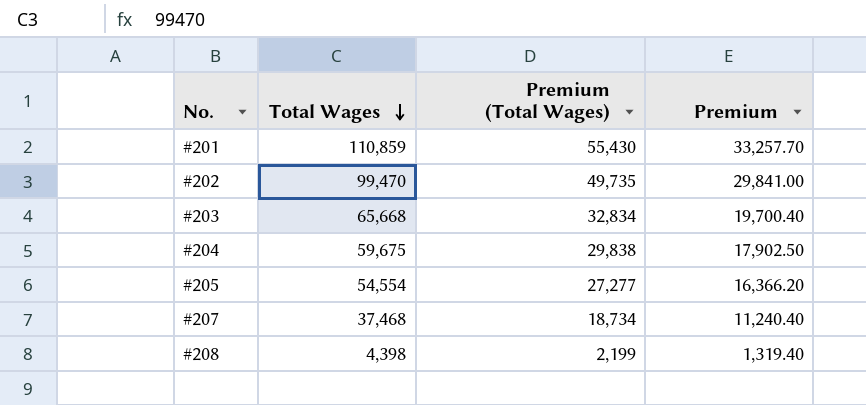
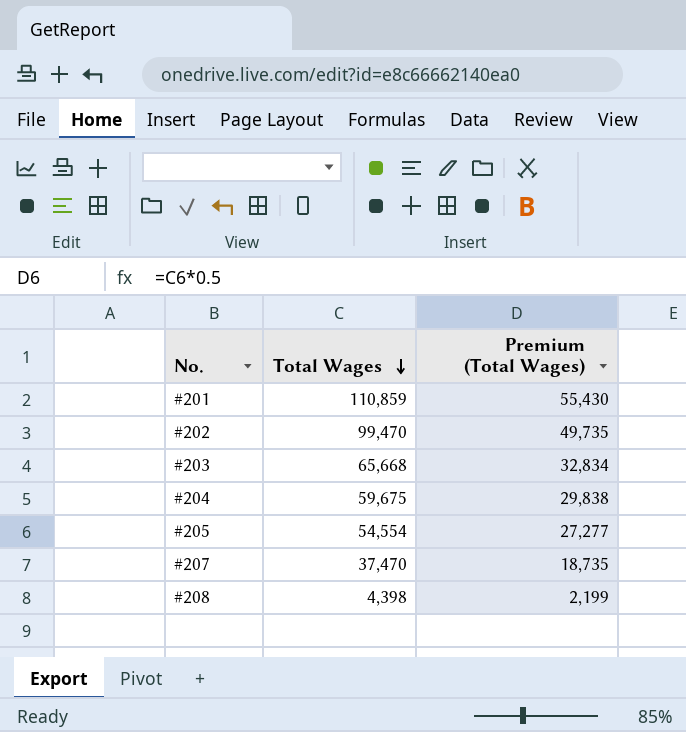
column Premium | formula: [Total Wages] * 0.3 -> none
#207 | Total Wages: 37,468 -> 37,470
#207 | Premium (Total Wages): 18,734 -> 18,735

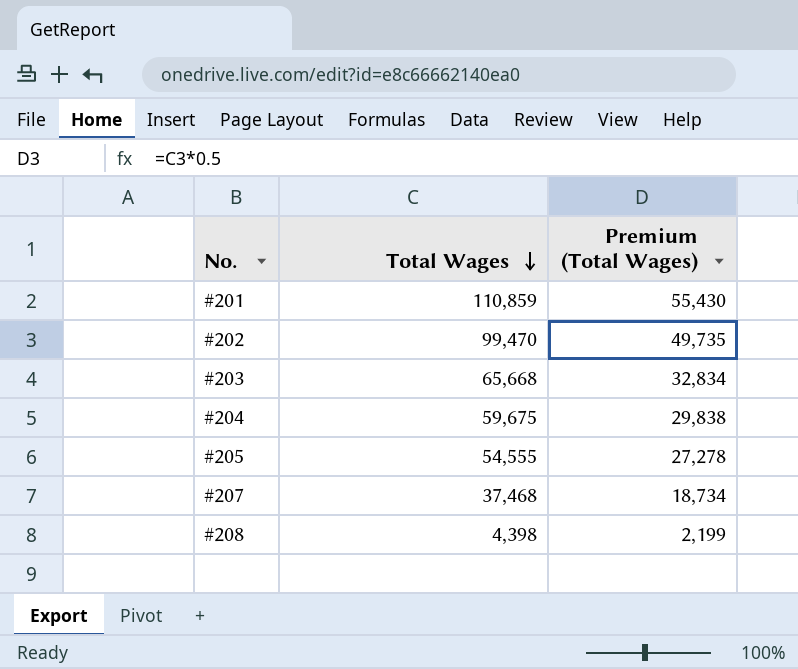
#205 | Total Wages: 54,554 -> 54,555
#205 | Premium (Total Wages): 27,277 -> 27,278
#207 | Total Wages: 37,470 -> 37,468
#207 | Premium (Total Wages): 18,735 -> 18,734

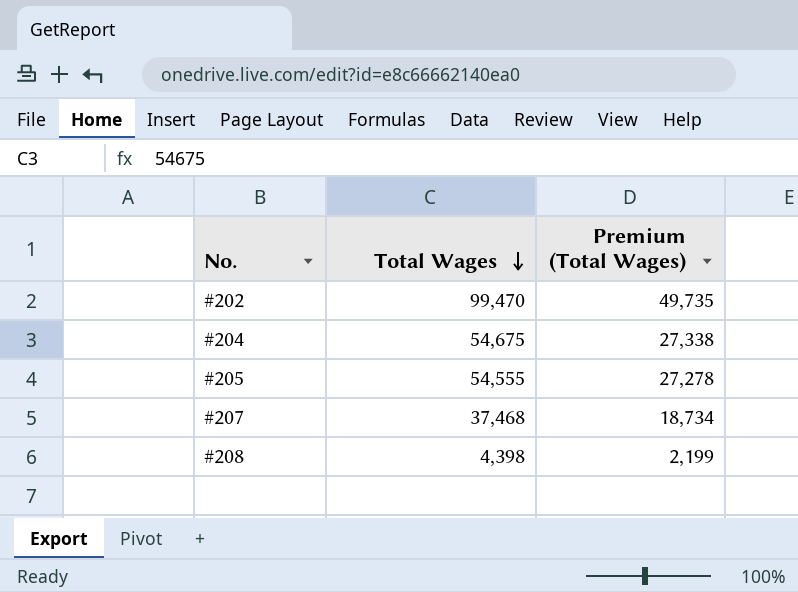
row #201: 110,859 | 55,430 -> none
row #203: 65,668 | 32,834 -> none
#204 | Total Wages: 59,675 -> 54,675
#204 | Premium (Total Wages): 29,838 -> 27,338

